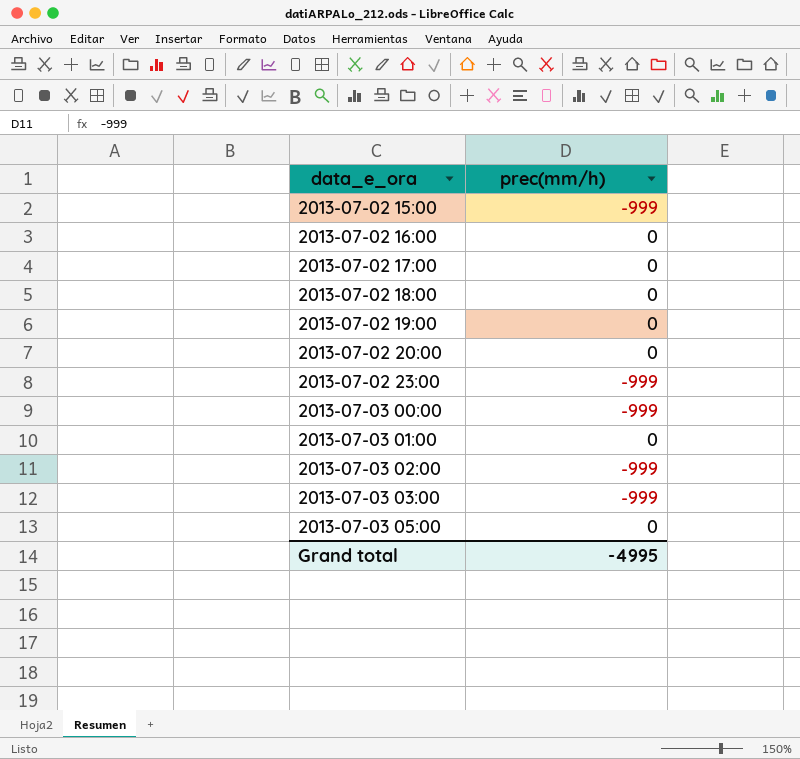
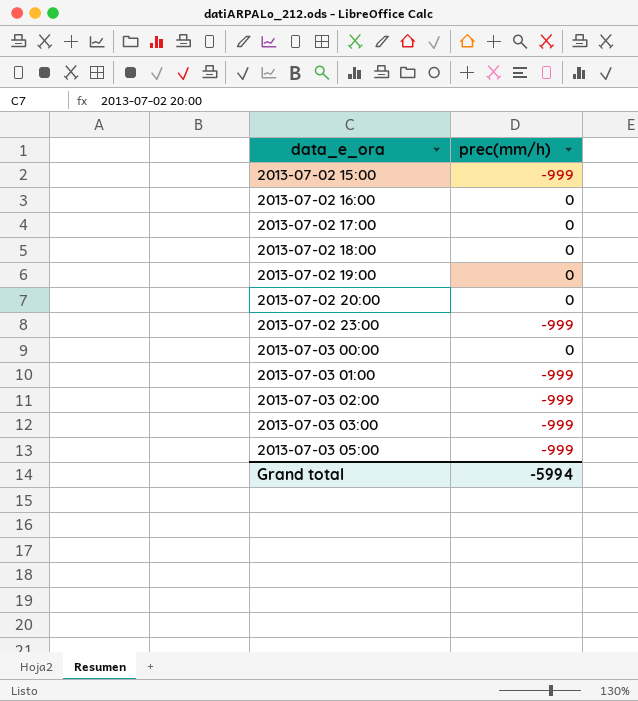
2013-07-03 00:00 | prec(mm/h): -999 -> 0
2013-07-03 01:00 | prec(mm/h): 0 -> -999
2013-07-03 05:00 | prec(mm/h): 0 -> -999
Grand total | prec(mm/h): -4995 -> -5994

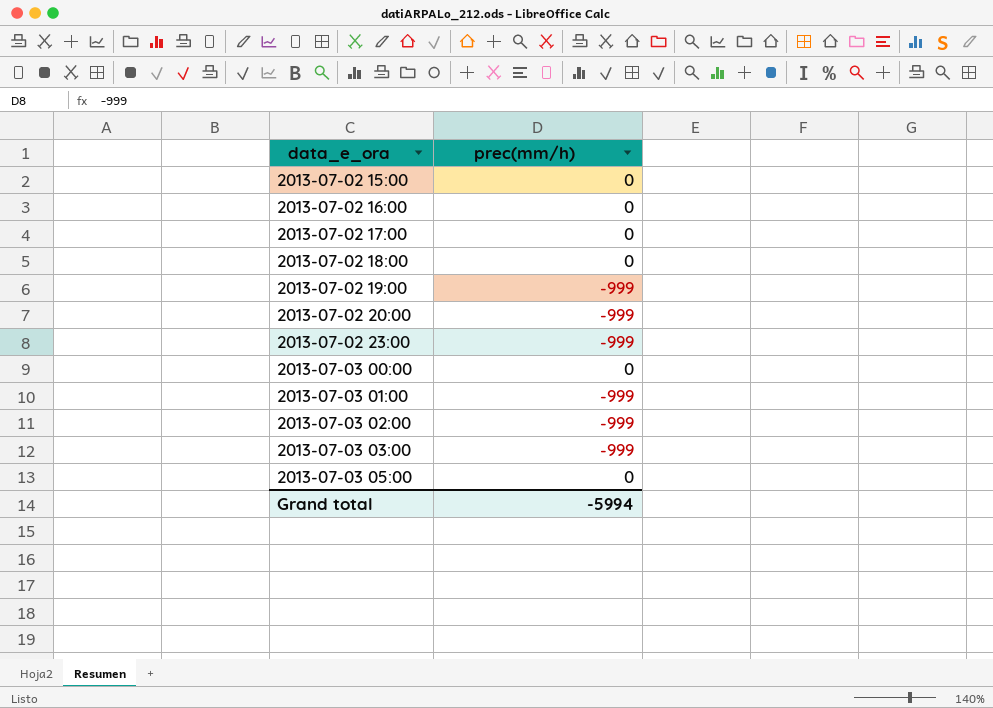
2013-07-02 15:00 | prec(mm/h): -999 -> 0
2013-07-02 19:00 | prec(mm/h): 0 -> -999
2013-07-02 20:00 | prec(mm/h): 0 -> -999
2013-07-03 05:00 | prec(mm/h): -999 -> 0

